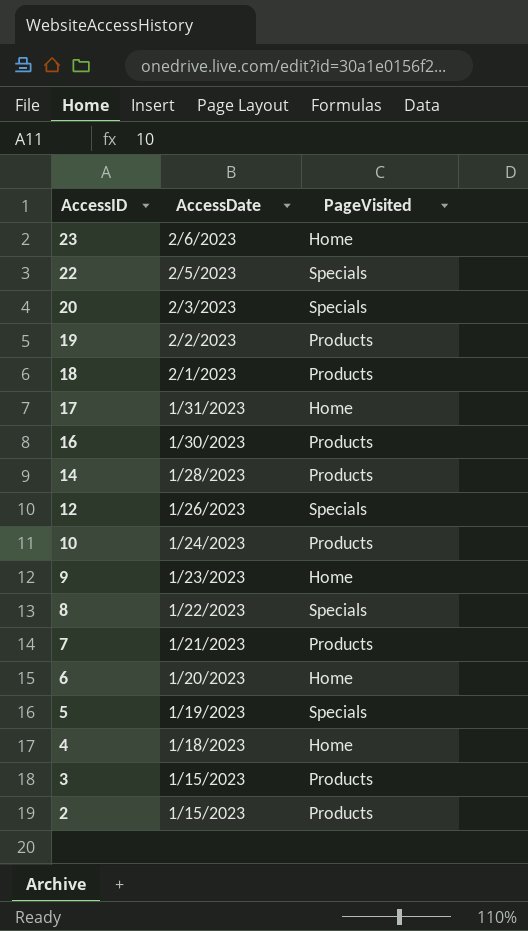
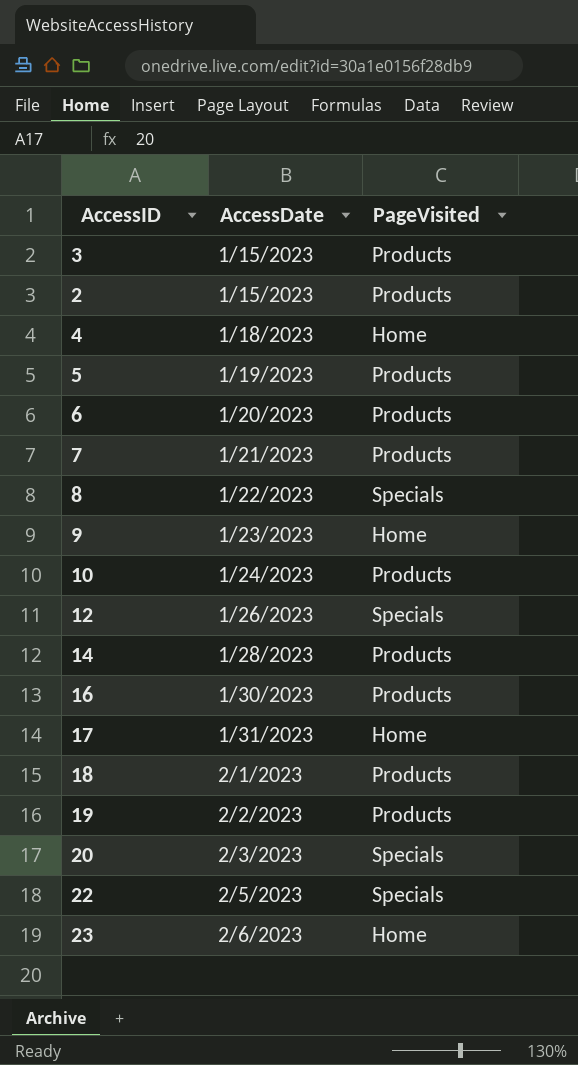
row order: AccessID descending -> AccessDate ascending
5 | PageVisited: Specials -> Products
6 | PageVisited: Home -> Products

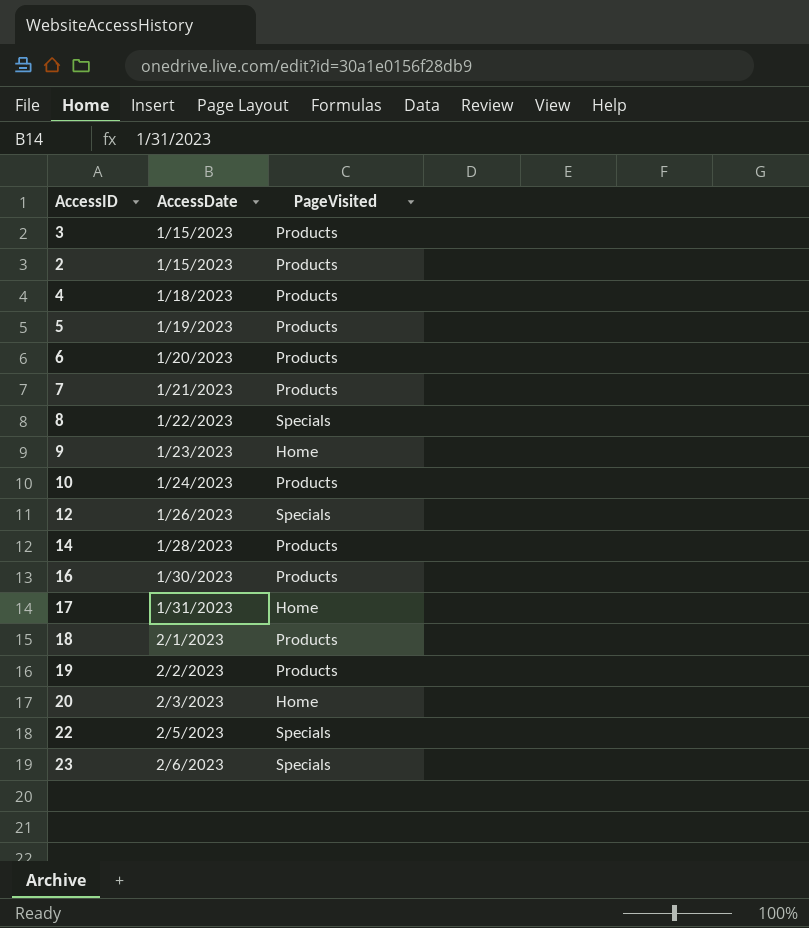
4 | PageVisited: Home -> Products
20 | PageVisited: Specials -> Home
23 | PageVisited: Home -> Specials

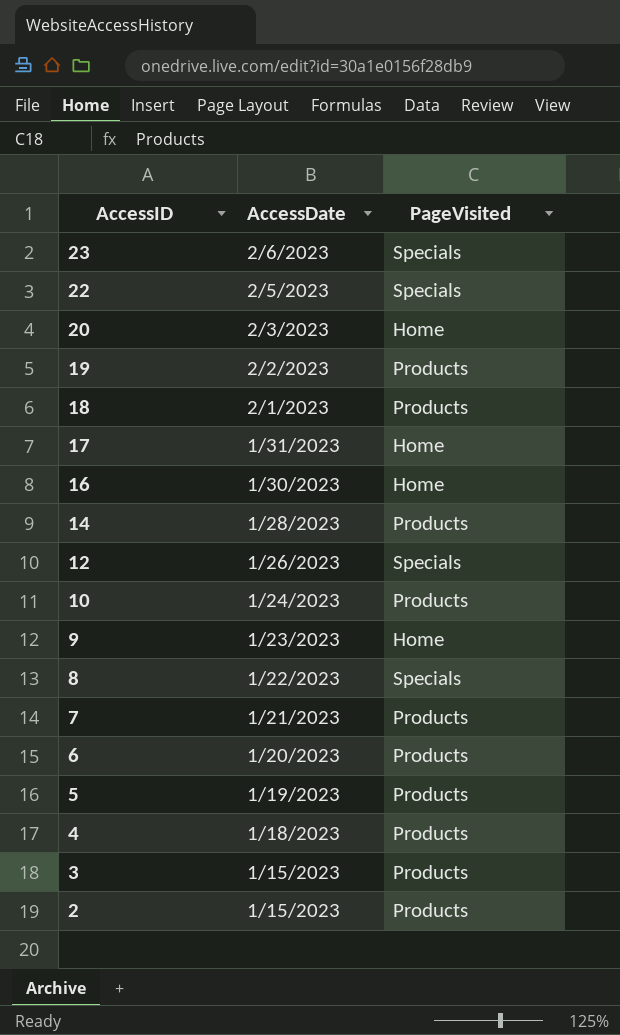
row order: AccessDate ascending -> AccessID descending
16 | PageVisited: Products -> Home

